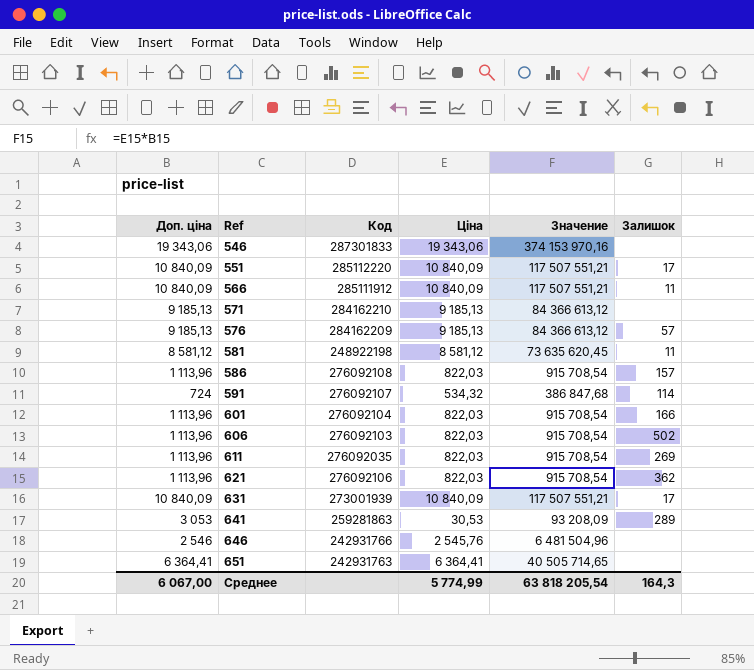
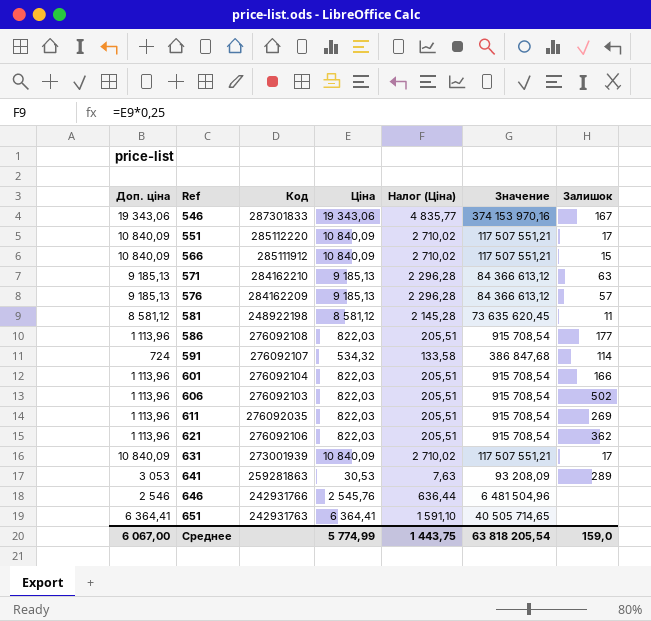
column Налог (Ціна) | formula: none -> [Ціна] * 0,25
546 | Залишок: none -> 167
566 | Залишок: 11 -> 15
571 | Залишок: none -> 63
586 | Залишок: 157 -> 177
Среднее | Залишок: 164,3 -> 159,0

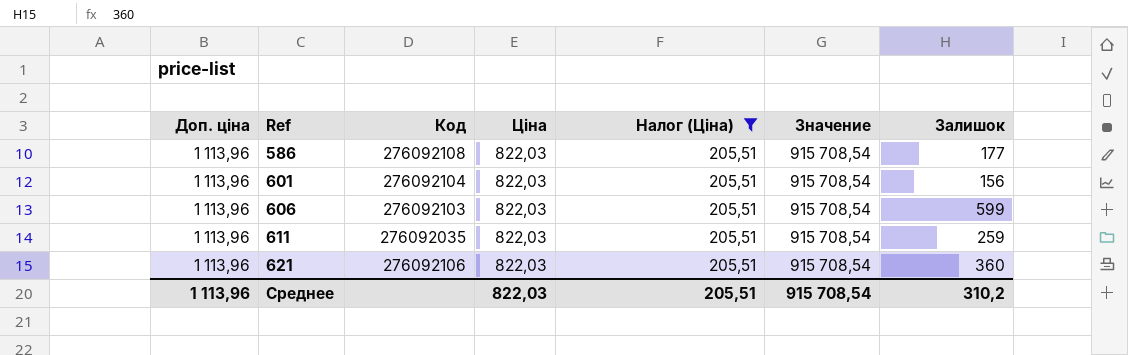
filter: none -> Налог (Ціна) = 205,51
601 | Залишок: 166 -> 156
606 | Залишок: 502 -> 599
611 | Залишок: 269 -> 259
621 | Залишок: 362 -> 360
Среднее | Доп. ціна: 6 067,00 -> 1 113,96
Среднее | Ціна: 5 774,99 -> 822,03
Среднее | Налог (Ціна): 1 443,75 -> 205,51
Среднее | Значение: 63 818 205,54 -> 915 708,54
Среднее | Залишок: 159,0 -> 310,2

